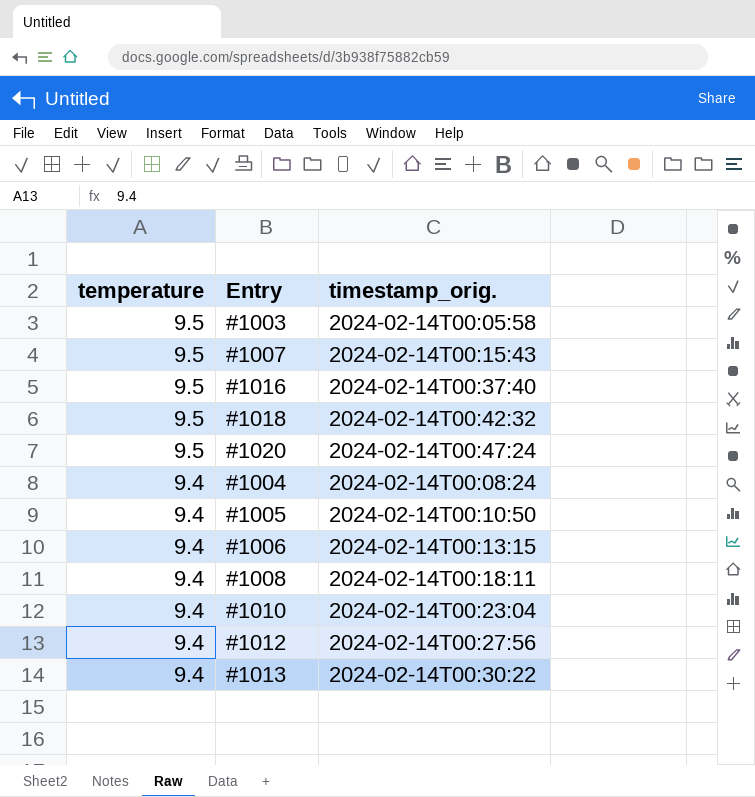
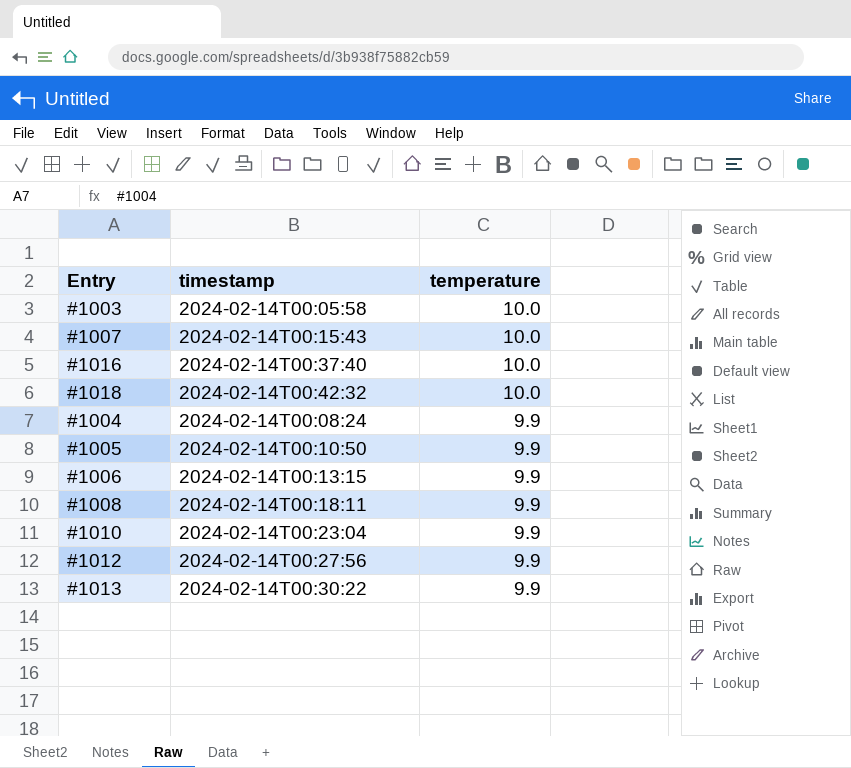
column name: timestamp_orig. -> timestamp
column temperature | position: 1 -> 3
row #1020: 9.5 | 2024-02-14T00:47:24 -> none
#1003 | temperature: 9.5 -> 10.0
#1007 | temperature: 9.5 -> 10.0
#1016 | temperature: 9.5 -> 10.0
#1018 | temperature: 9.5 -> 10.0
#1004 | temperature: 9.4 -> 9.9
#1005 | temperature: 9.4 -> 9.9
#1006 | temperature: 9.4 -> 9.9
#1008 | temperature: 9.4 -> 9.9
#1010 | temperature: 9.4 -> 9.9
#1012 | temperature: 9.4 -> 9.9
#1013 | temperature: 9.4 -> 9.9

